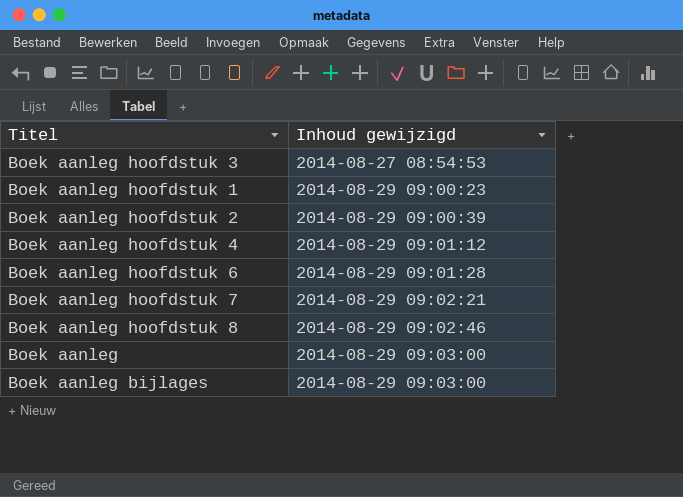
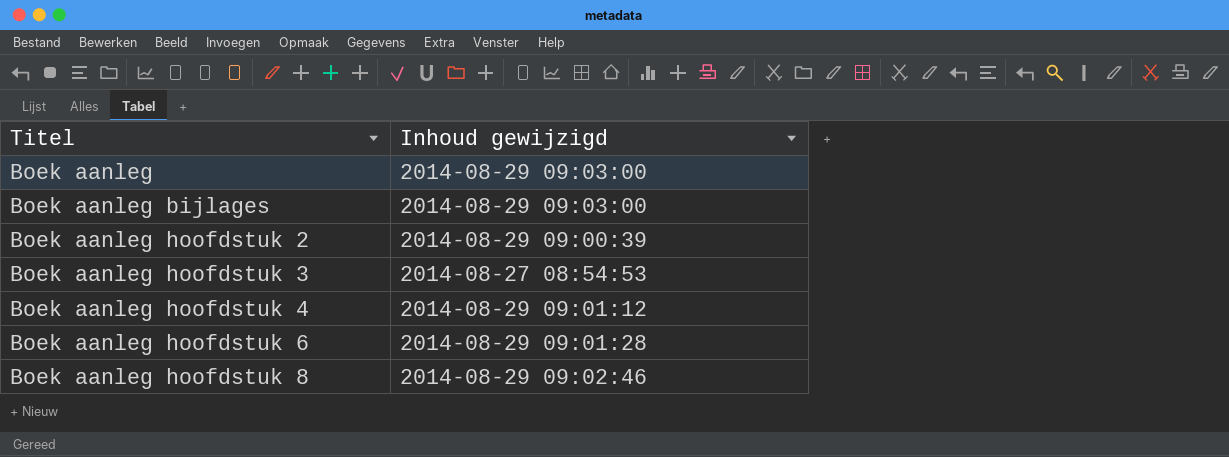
row order: Inhoud gewijzigd ascending -> Titel ascending
row Boek aanleg hoofdstuk 1: 2014-08-29 09:00:23 -> none
row Boek aanleg hoofdstuk 7: 2014-08-29 09:02:21 -> none

